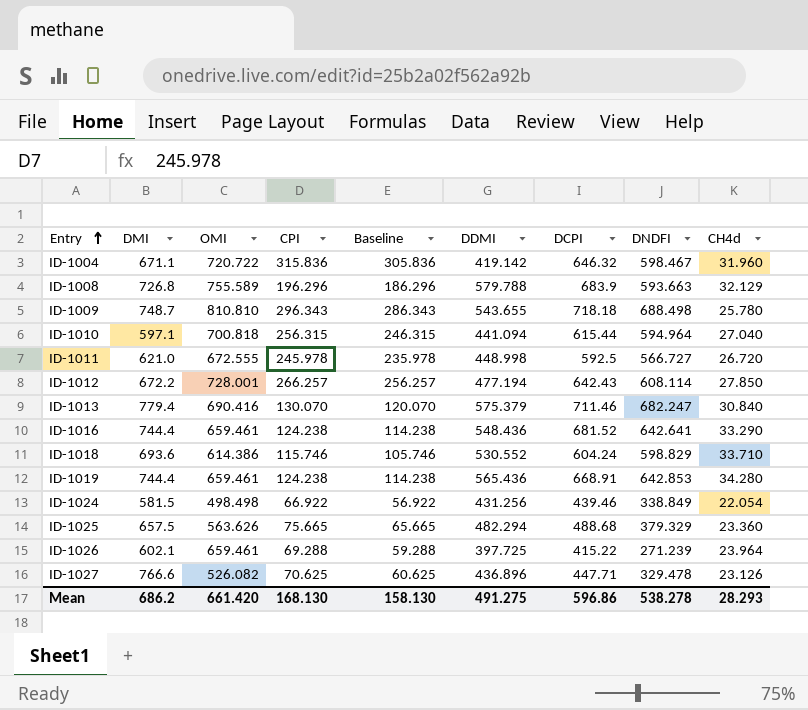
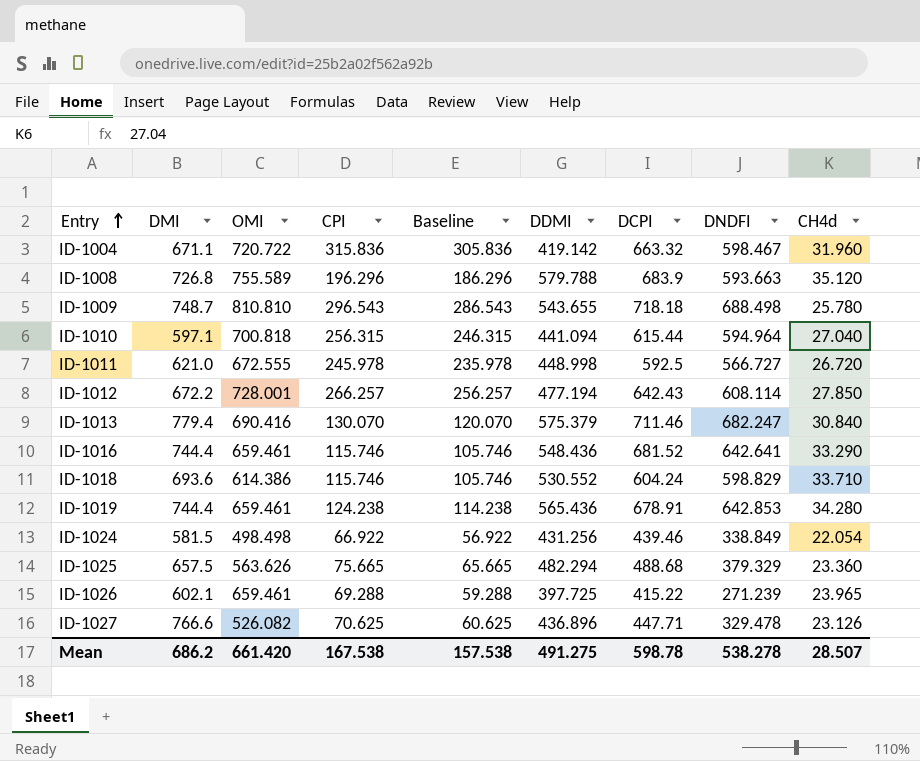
ID-1004 | DCPI: 646.32 -> 663.32
ID-1008 | CH4d: 32.129 -> 35.120
ID-1009 | CPI: 296.343 -> 296.543
ID-1009 | Baseline: 286.343 -> 286.543
ID-1016 | CPI: 124.238 -> 115.746
ID-1016 | Baseline: 114.238 -> 105.746
ID-1019 | DCPI: 668.91 -> 678.91
ID-1026 | CH4d: 23.964 -> 23.965
Mean | CPI: 168.130 -> 167.538
Mean | Baseline: 158.130 -> 157.538
Mean | DCPI: 596.86 -> 598.78
Mean | CH4d: 28.293 -> 28.507

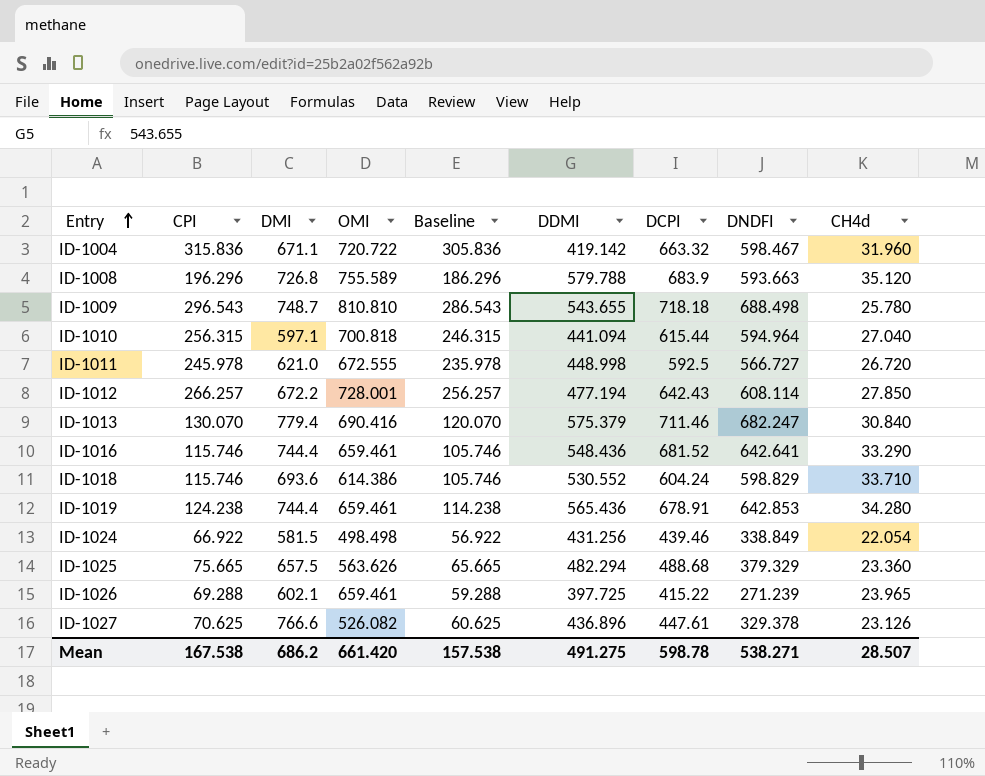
column CPI | position: 4 -> 2
ID-1027 | DCPI: 447.71 -> 447.61
ID-1027 | DNDFI: 329.478 -> 329.378
Mean | DNDFI: 538.278 -> 538.271

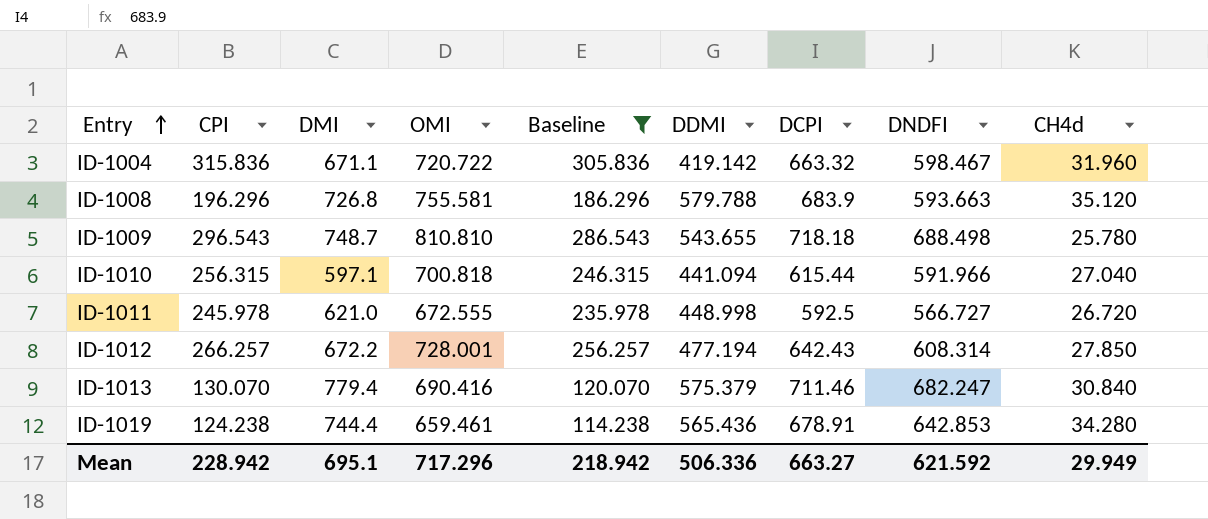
filter: none -> Baseline >= 114.238
ID-1008 | OMI: 755.589 -> 755.581
ID-1010 | DNDFI: 594.964 -> 591.966
ID-1012 | DNDFI: 608.114 -> 608.314
Mean | CPI: 167.538 -> 228.942
Mean | DMI: 686.2 -> 695.1
Mean | OMI: 661.420 -> 717.296
Mean | Baseline: 157.538 -> 218.942
Mean | DDMI: 491.275 -> 506.336
Mean | DCPI: 598.78 -> 663.27
Mean | DNDFI: 538.271 -> 621.592
Mean | CH4d: 28.507 -> 29.949

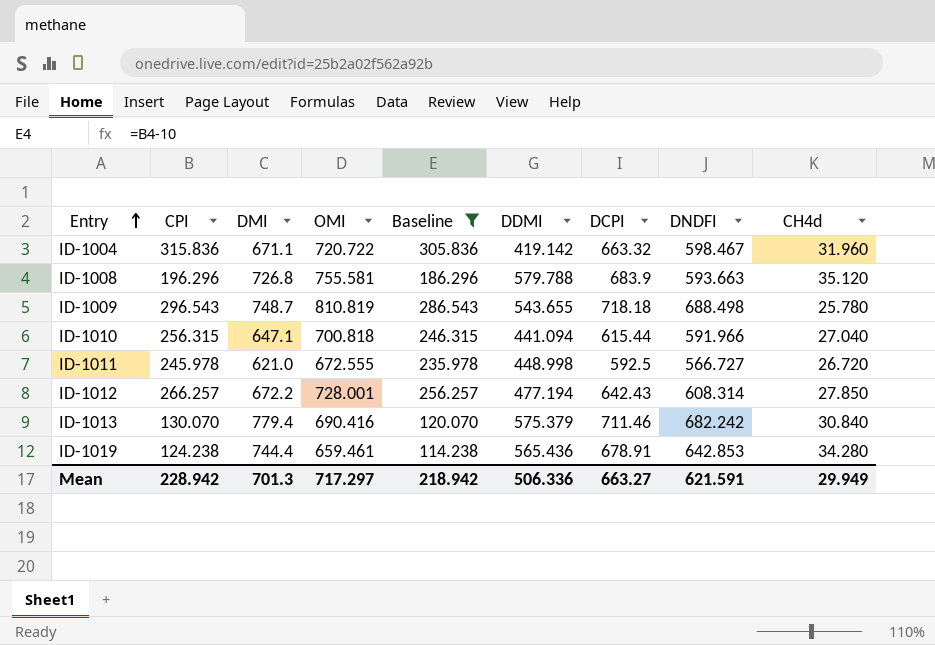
ID-1009 | OMI: 810.810 -> 810.819
ID-1010 | DMI: 597.1 -> 647.1
ID-1013 | DNDFI: 682.247 -> 682.242
Mean | DMI: 695.1 -> 701.3
Mean | OMI: 717.296 -> 717.297
Mean | DNDFI: 621.592 -> 621.591

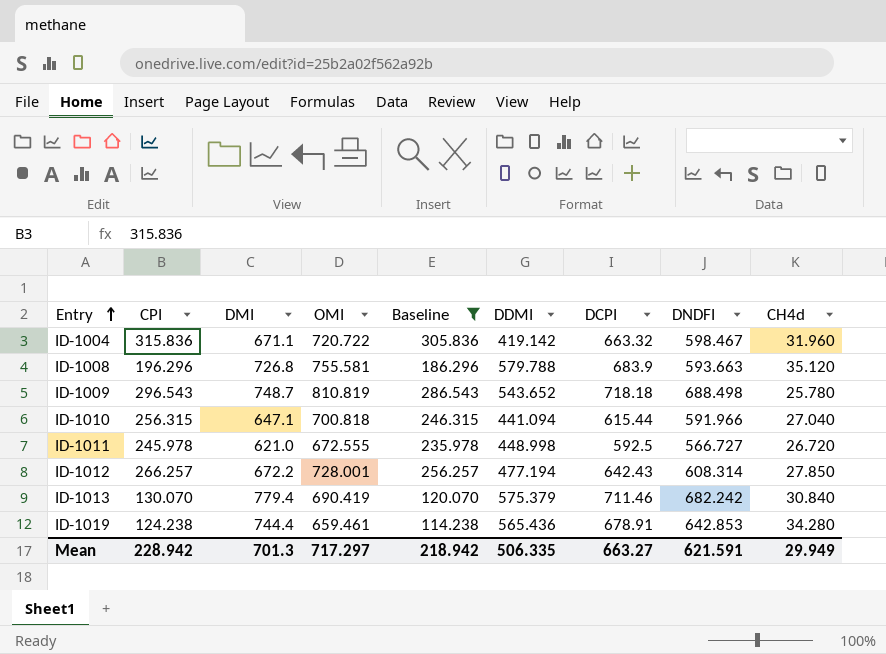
ID-1009 | DDMI: 543.655 -> 543.652
ID-1013 | OMI: 690.416 -> 690.419
Mean | DDMI: 506.336 -> 506.335

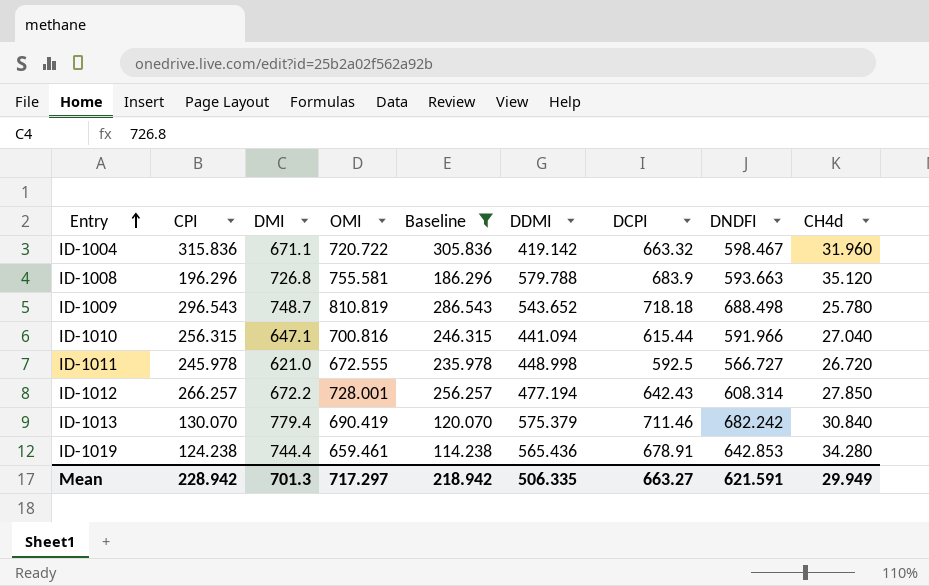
ID-1010 | OMI: 700.818 -> 700.816

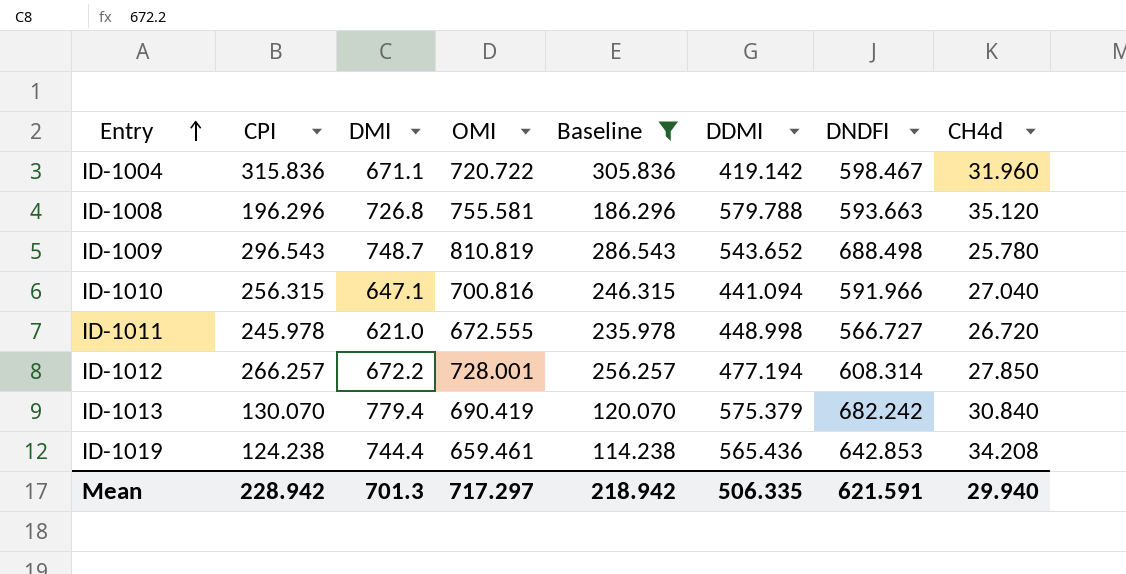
column DCPI | position: 7 -> none
ID-1019 | CH4d: 34.280 -> 34.208
Mean | CH4d: 29.949 -> 29.940

